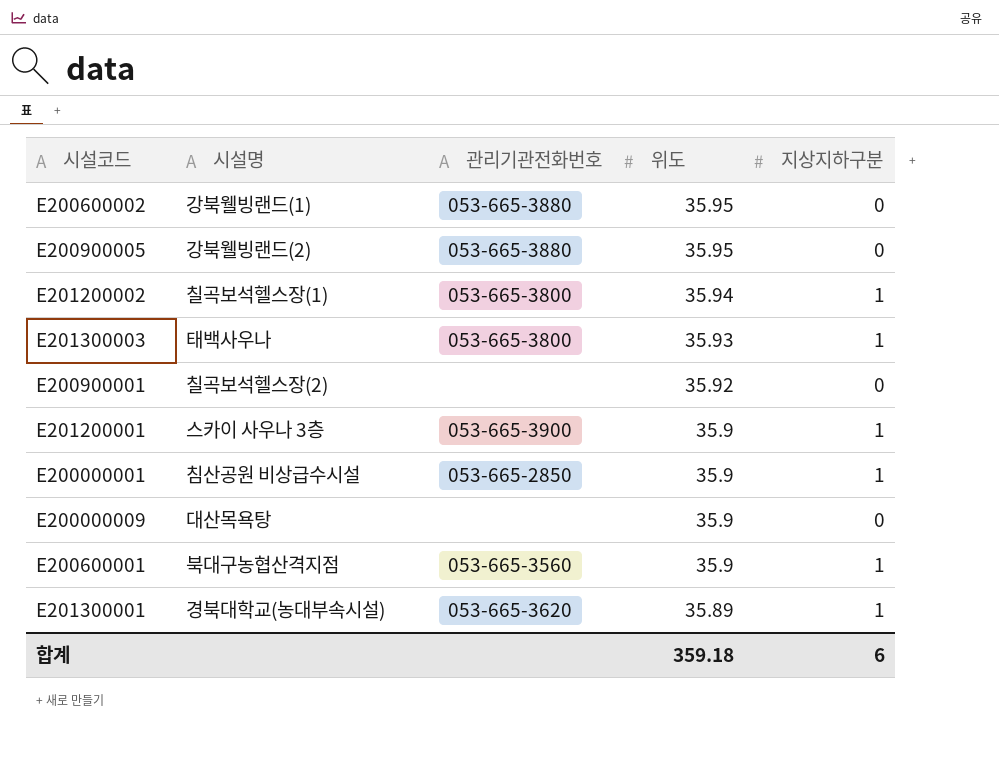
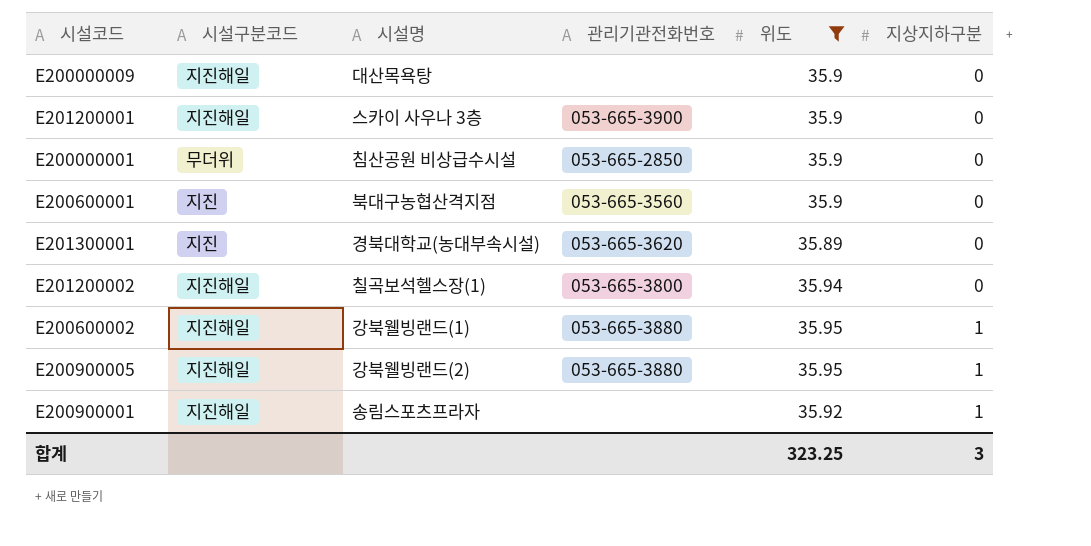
filter: none -> 위도 != 35.93
row order: 위도 descending -> 지상지하구분 ascending
column 시설구분코드 | position: none -> 2
E201200001 | 지상지하구분: 1 -> 0
E200000001 | 지상지하구분: 1 -> 0
E200600001 | 지상지하구분: 1 -> 0
E201300001 | 지상지하구분: 1 -> 0
E201200002 | 지상지하구분: 1 -> 0
E200600002 | 지상지하구분: 0 -> 1
E200900005 | 지상지하구분: 0 -> 1
E200900001 | 시설명: 칠곡보석헬스장(2) -> 송림스포츠프라자
E200900001 | 지상지하구분: 0 -> 1
합계 | 위도: 359.18 -> 323.25
합계 | 지상지하구분: 6 -> 3

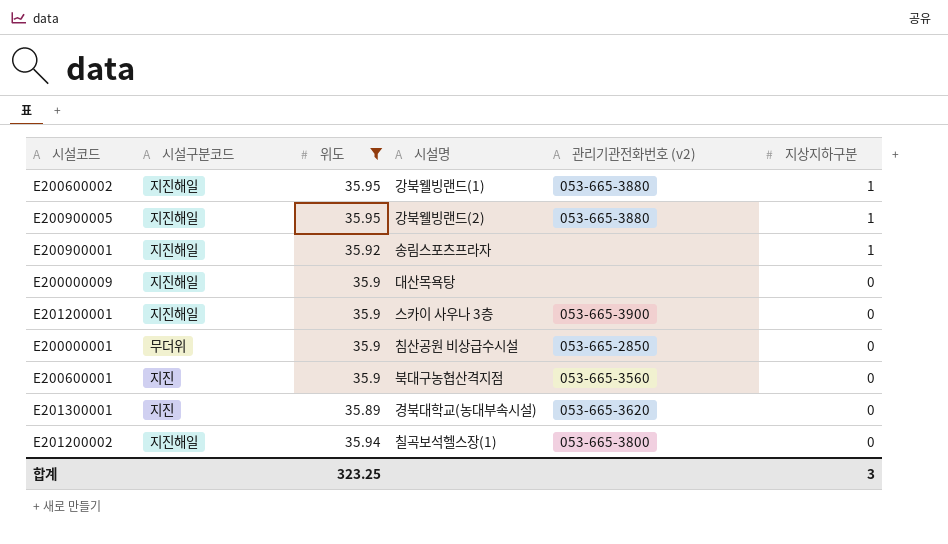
row order: 지상지하구분 ascending -> 지상지하구분 descending
column 위도 | position: 5 -> 3
column name: 관리기관전화번호 -> 관리기관전화번호 (v2)

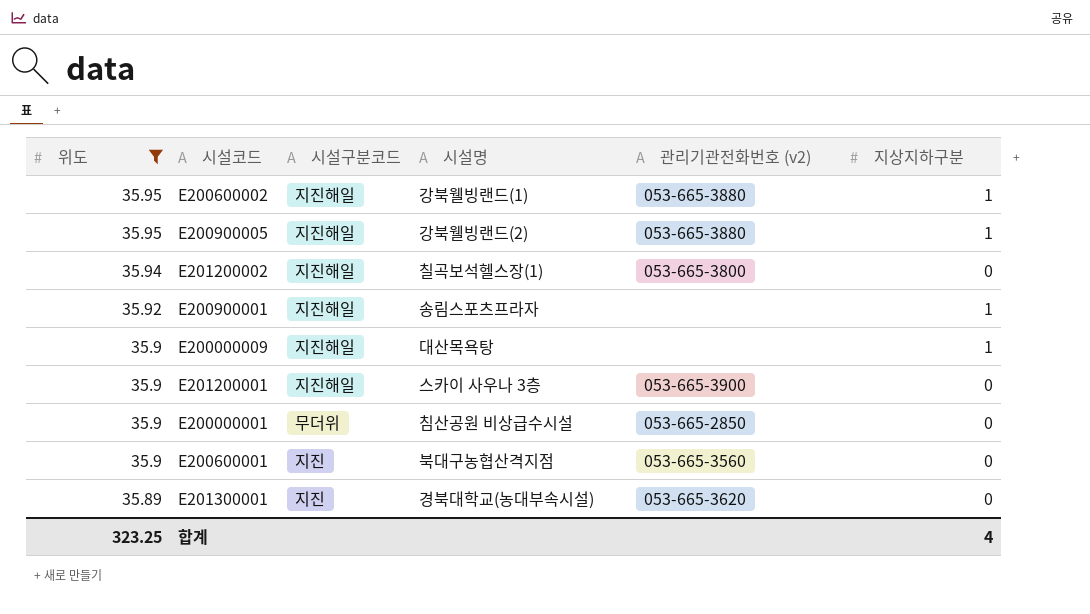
row order: 지상지하구분 descending -> 위도 descending
column 위도 | position: 3 -> 1
E200000009 | 지상지하구분: 0 -> 1
합계 | 지상지하구분: 3 -> 4

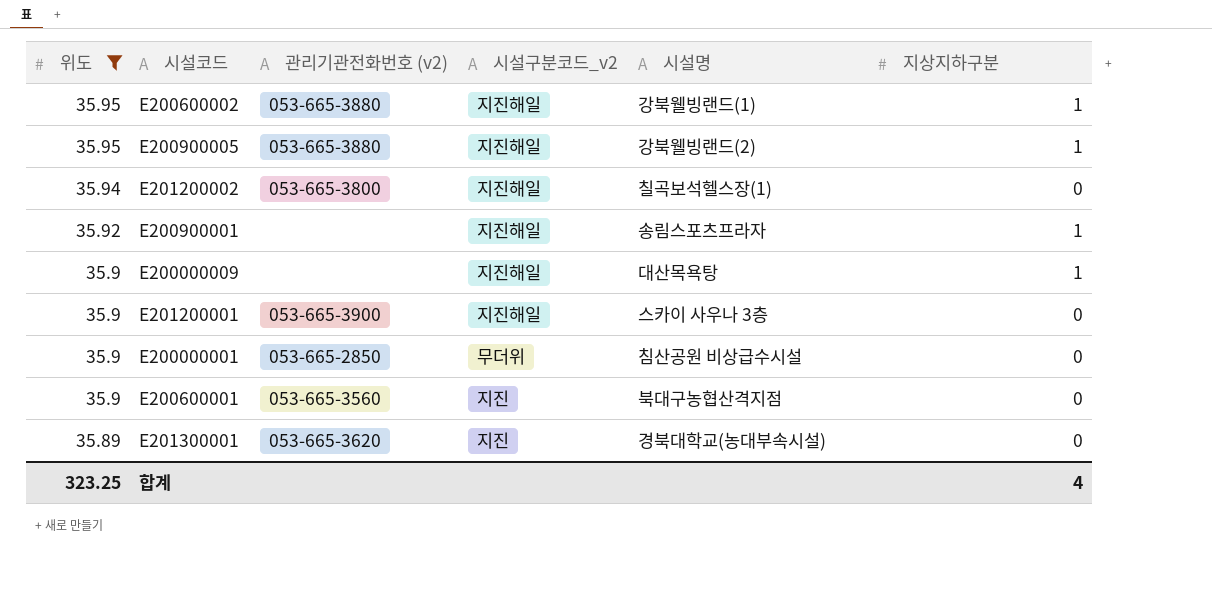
column 관리기관전화번호 (v2) | position: 5 -> 3
column name: 시설구분코드 -> 시설구분코드_v2

